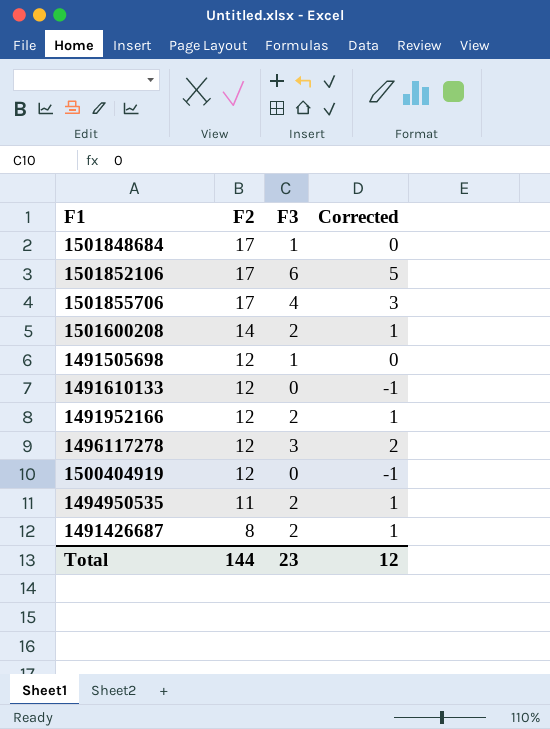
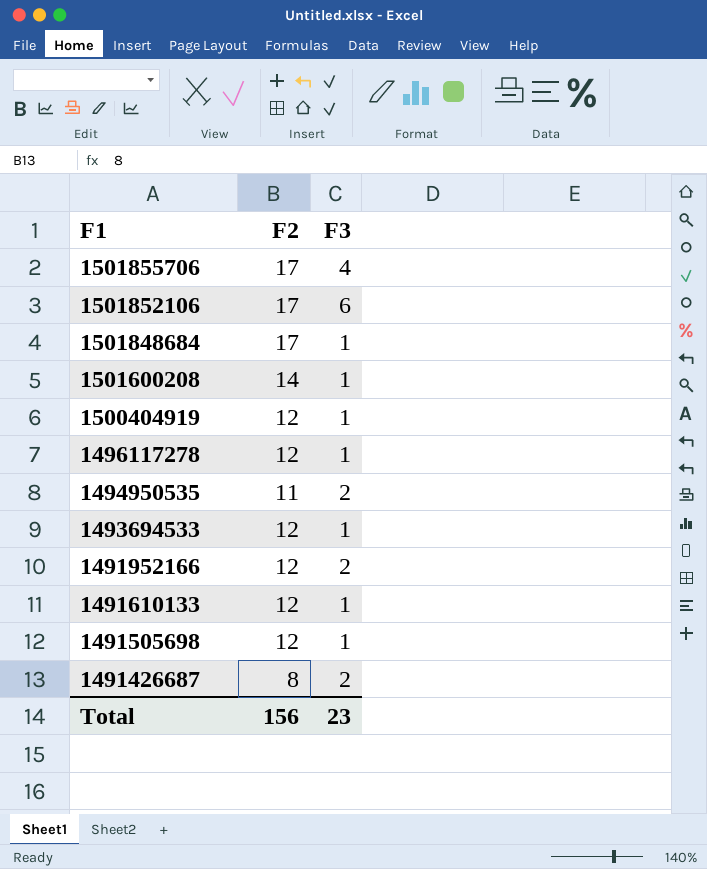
row order: F2 descending -> F1 descending
column Corrected | formula: [F3] - 1 -> none
1501600208 | F3: 2 -> 1
1500404919 | F3: 0 -> 1
1496117278 | F3: 3 -> 1
row 1493694533: none -> 12 | 1
1491610133 | F3: 0 -> 1
Total | F2: 144 -> 156

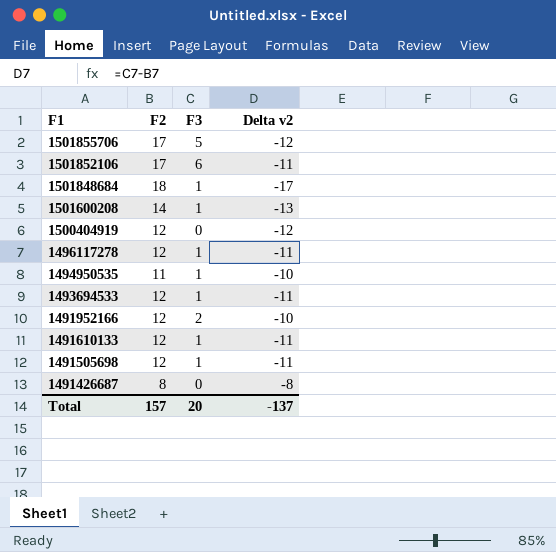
column Delta v2 | formula: none -> [F3] - [F2]
1501855706 | F3: 4 -> 5
1501848684 | F2: 17 -> 18
1500404919 | F3: 1 -> 0
1494950535 | F3: 2 -> 1
1491426687 | F3: 2 -> 0
Total | F2: 156 -> 157
Total | F3: 23 -> 20

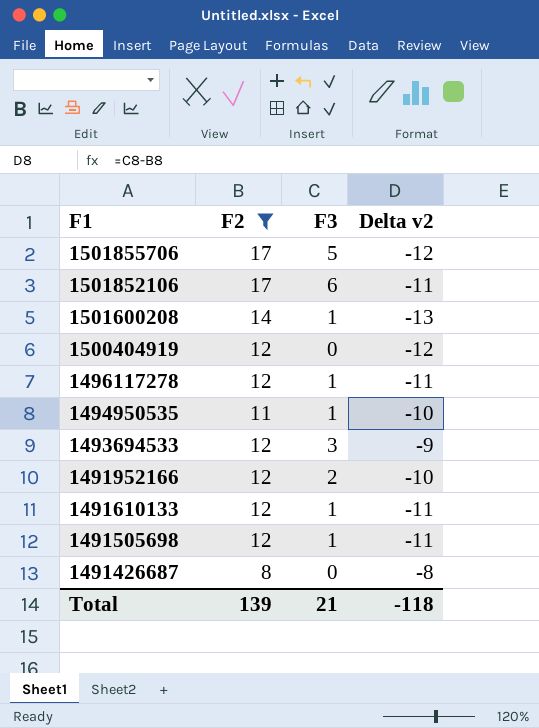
filter: none -> F2 != 18
1493694533 | F3: 1 -> 3
1493694533 | Delta v2: -11 -> -9
Total | F2: 157 -> 139
Total | F3: 20 -> 21
Total | Delta v2: -137 -> -118

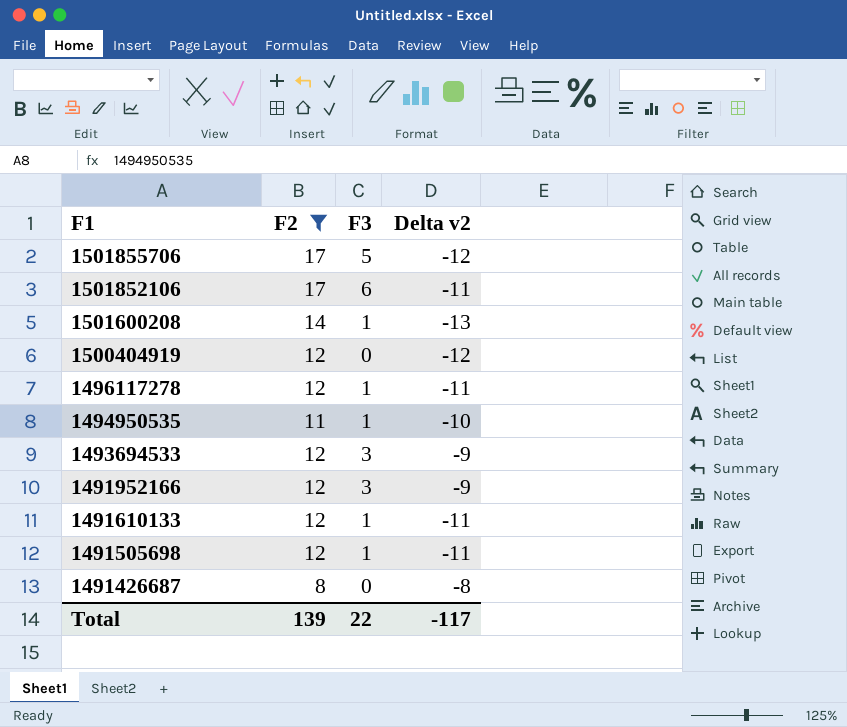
1491952166 | F3: 2 -> 3
1491952166 | Delta v2: -10 -> -9
Total | F3: 21 -> 22
Total | Delta v2: -118 -> -117

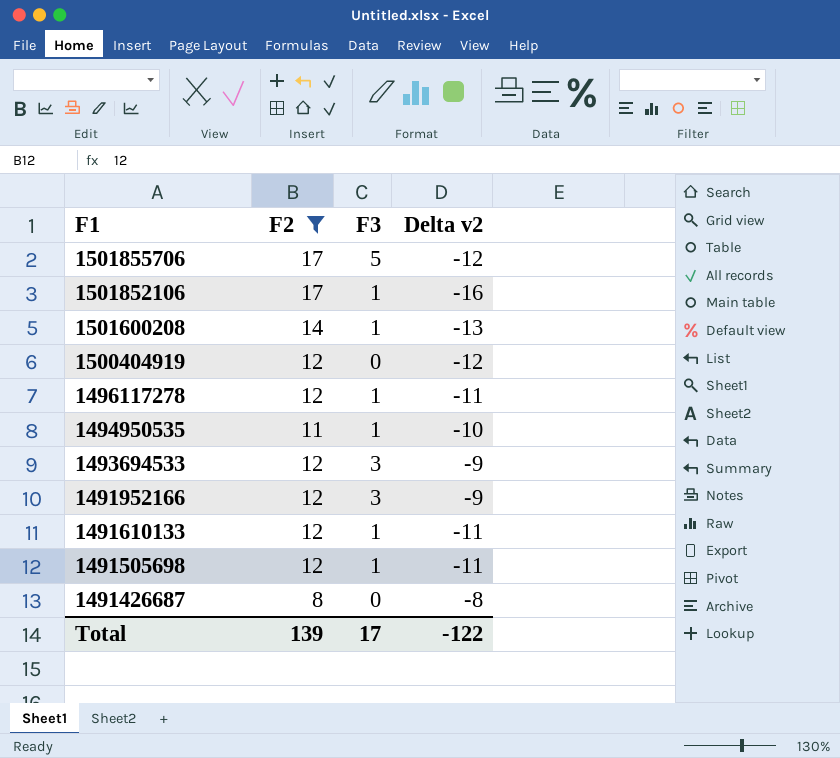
1501852106 | F3: 6 -> 1
1501852106 | Delta v2: -11 -> -16
Total | F3: 22 -> 17
Total | Delta v2: -117 -> -122

